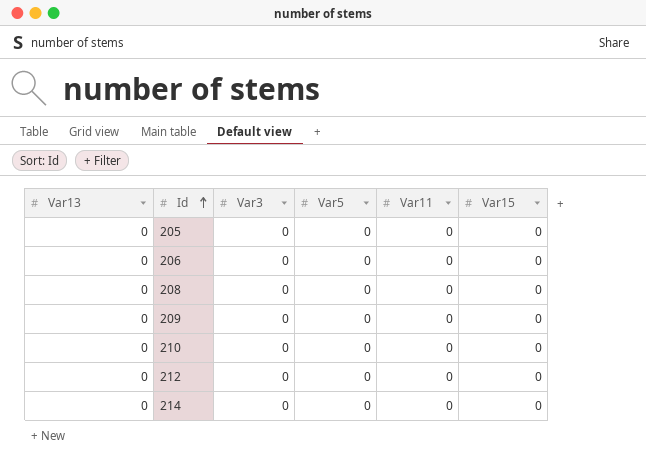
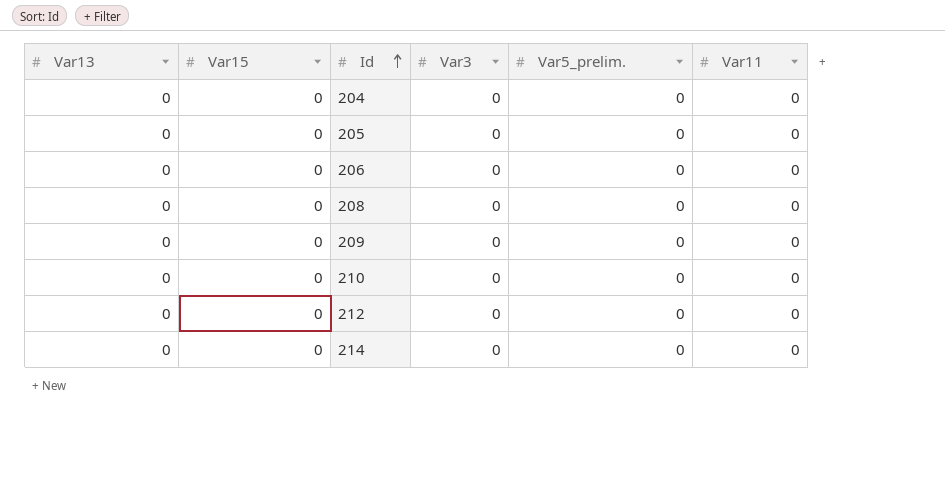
column Var15 | position: 6 -> 2
column name: Var5 -> Var5_prelim.
row 204: none -> 0 | 0 | 0 | 0 | 0

